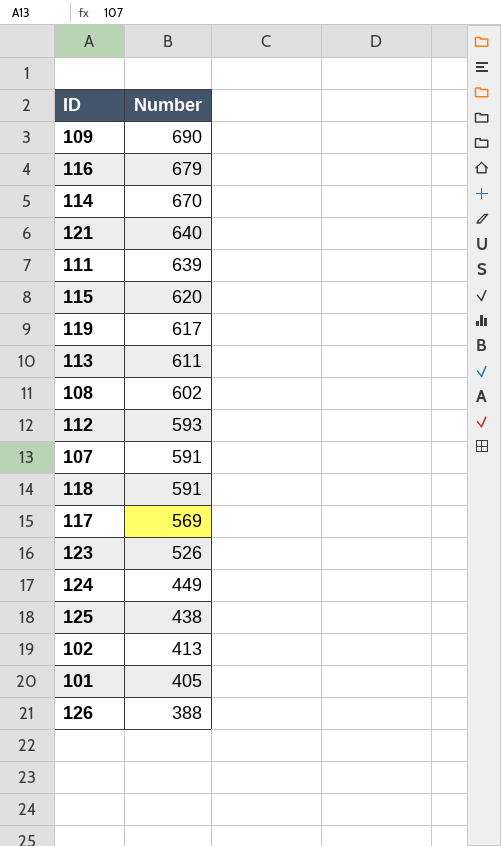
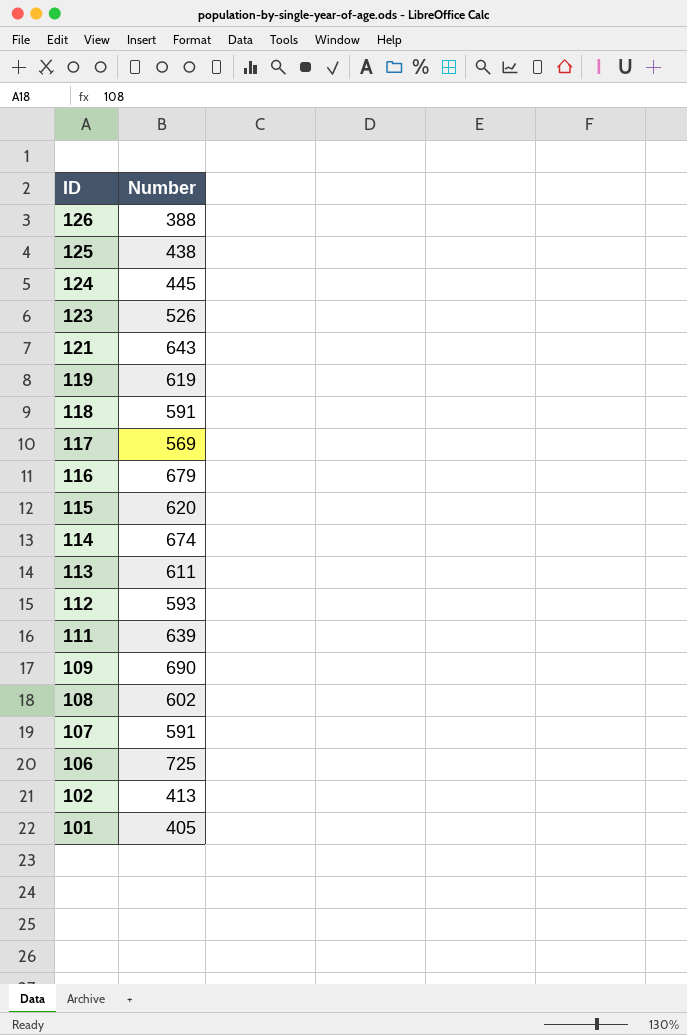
row order: Number descending -> ID descending
124 | Number: 449 -> 445
121 | Number: 640 -> 643
119 | Number: 617 -> 619
114 | Number: 670 -> 674
row 106: none -> 725

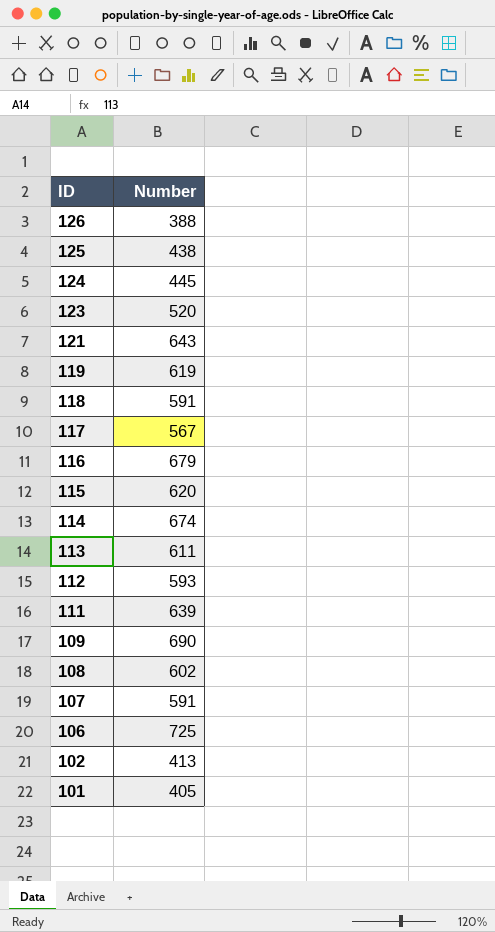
123 | Number: 526 -> 520
117 | Number: 569 -> 567

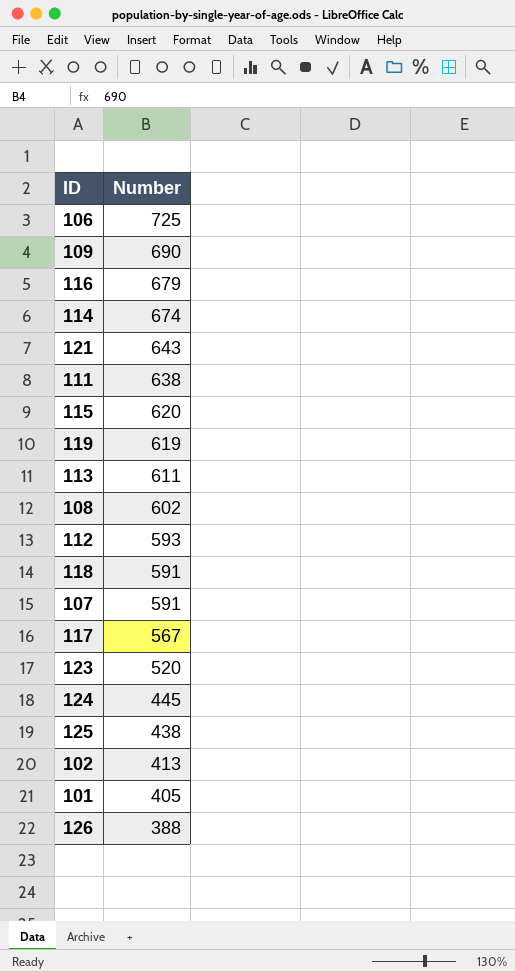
row order: ID descending -> Number descending
111 | Number: 639 -> 638

